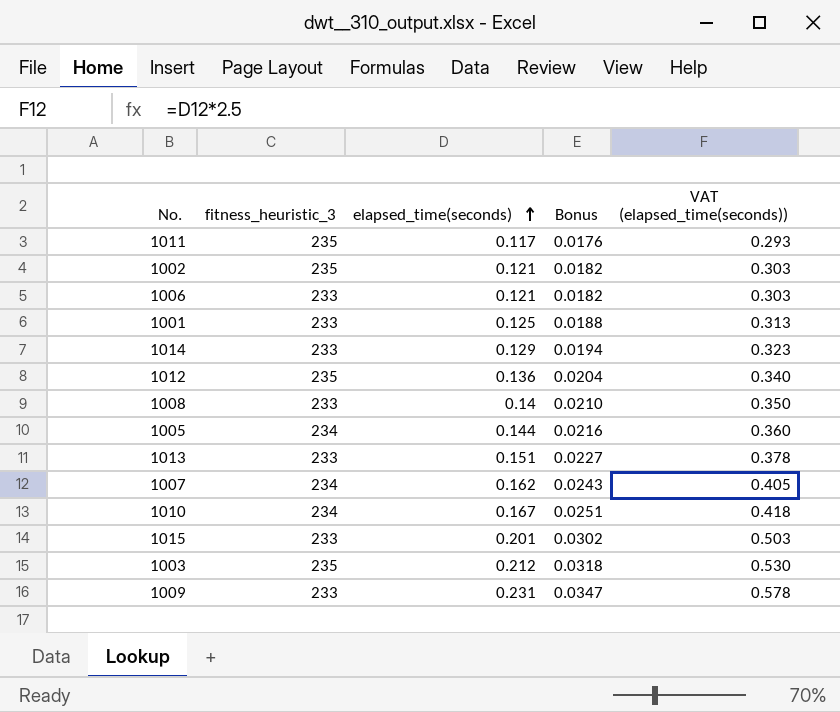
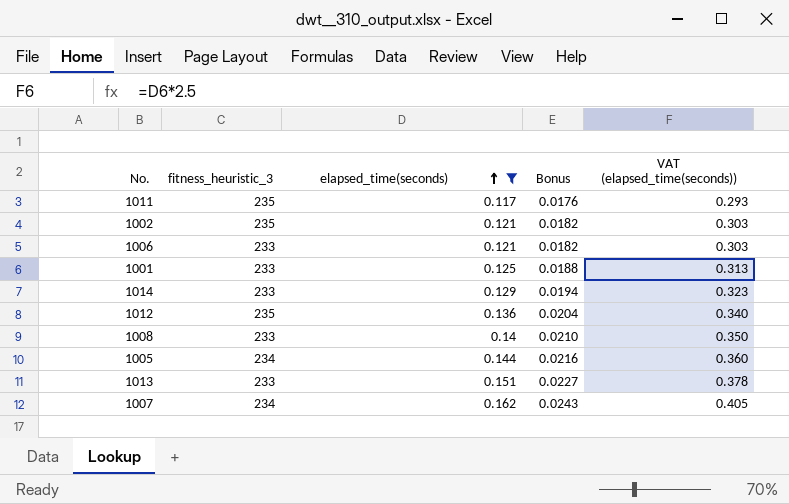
filter: none -> elapsed_time(seconds) <= 0.162

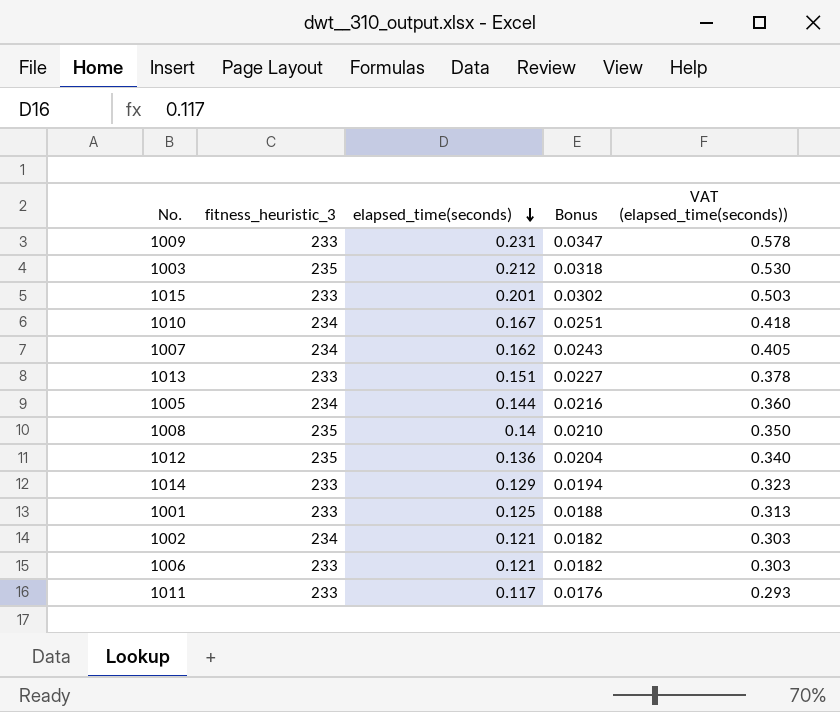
filter: elapsed_time(seconds) <= 0.162 -> none
row order: elapsed_time(seconds) ascending -> elapsed_time(seconds) descending
1008 | fitness_heuristic_3: 233 -> 235
1002 | fitness_heuristic_3: 235 -> 234
1011 | fitness_heuristic_3: 235 -> 233

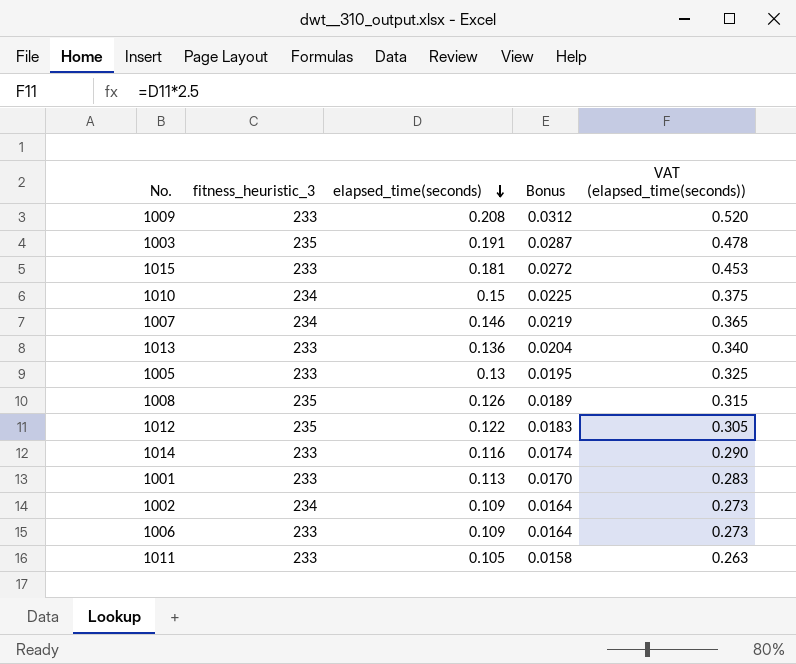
1009 | elapsed_time(seconds): 0.231 -> 0.208
1009 | Bonus: 0.0347 -> 0.0312
1009 | VAT (elapsed_time(seconds)): 0.578 -> 0.520
1003 | elapsed_time(seconds): 0.212 -> 0.191
1003 | Bonus: 0.0318 -> 0.0287
1003 | VAT (elapsed_time(seconds)): 0.530 -> 0.478
1015 | elapsed_time(seconds): 0.201 -> 0.181
1015 | Bonus: 0.0302 -> 0.0272
1015 | VAT (elapsed_time(seconds)): 0.503 -> 0.453
1010 | elapsed_time(seconds): 0.167 -> 0.15
1010 | Bonus: 0.0251 -> 0.0225
1010 | VAT (elapsed_time(seconds)): 0.418 -> 0.375
1007 | elapsed_time(seconds): 0.162 -> 0.146
1007 | Bonus: 0.0243 -> 0.0219
1007 | VAT (elapsed_time(seconds)): 0.405 -> 0.365
1013 | elapsed_time(seconds): 0.151 -> 0.136
1013 | Bonus: 0.0227 -> 0.0204
1013 | VAT (elapsed_time(seconds)): 0.378 -> 0.340
1005 | fitness_heuristic_3: 234 -> 233
1005 | elapsed_time(seconds): 0.144 -> 0.13
1005 | Bonus: 0.0216 -> 0.0195
1005 | VAT (elapsed_time(seconds)): 0.360 -> 0.325
1008 | elapsed_time(seconds): 0.14 -> 0.126
1008 | Bonus: 0.0210 -> 0.0189
1008 | VAT (elapsed_time(seconds)): 0.350 -> 0.315
1012 | elapsed_time(seconds): 0.136 -> 0.122
1012 | Bonus: 0.0204 -> 0.0183
1012 | VAT (elapsed_time(seconds)): 0.340 -> 0.305
1014 | elapsed_time(seconds): 0.129 -> 0.116
1014 | Bonus: 0.0194 -> 0.0174
1014 | VAT (elapsed_time(seconds)): 0.323 -> 0.290
1001 | elapsed_time(seconds): 0.125 -> 0.113
1001 | Bonus: 0.0188 -> 0.0170
1001 | VAT (elapsed_time(seconds)): 0.313 -> 0.283
1002 | elapsed_time(seconds): 0.121 -> 0.109
1002 | Bonus: 0.0182 -> 0.0164
1002 | VAT (elapsed_time(seconds)): 0.303 -> 0.273
1006 | elapsed_time(seconds): 0.121 -> 0.109
1006 | Bonus: 0.0182 -> 0.0164
1006 | VAT (elapsed_time(seconds)): 0.303 -> 0.273
1011 | elapsed_time(seconds): 0.117 -> 0.105
1011 | Bonus: 0.0176 -> 0.0158
1011 | VAT (elapsed_time(seconds)): 0.293 -> 0.263

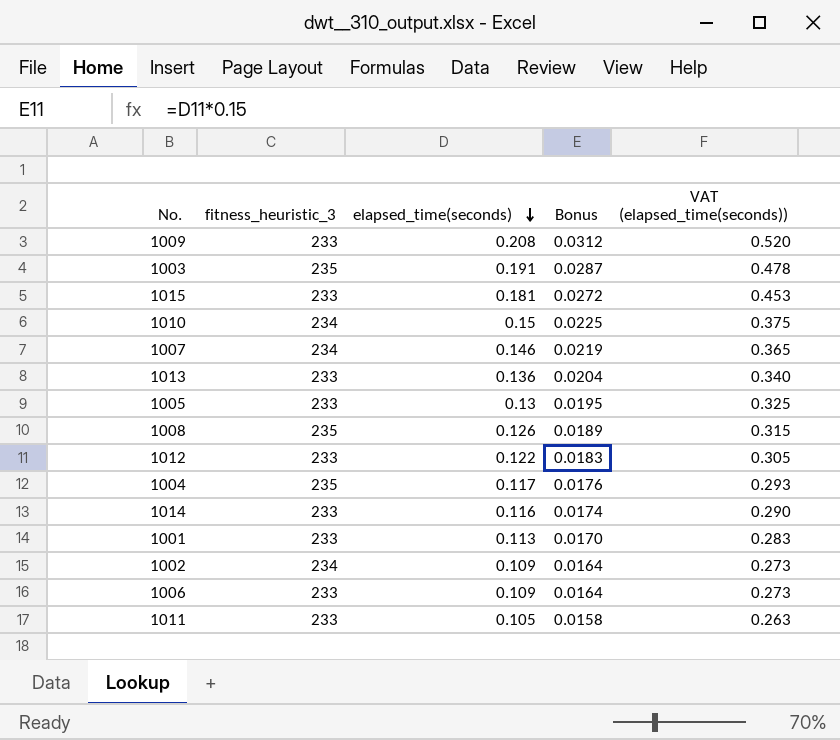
1012 | fitness_heuristic_3: 235 -> 233
row 1004: none -> 235 | 0.117 | 0.0176 | 0.293

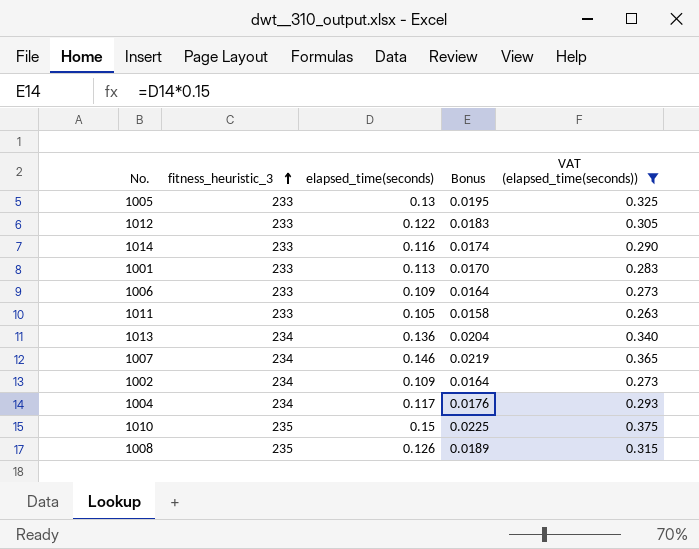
filter: none -> VAT (elapsed_time(seconds)) <= 0.375
row order: elapsed_time(seconds) descending -> fitness_heuristic_3 ascending
1013 | fitness_heuristic_3: 233 -> 234
1004 | fitness_heuristic_3: 235 -> 234
1010 | fitness_heuristic_3: 234 -> 235

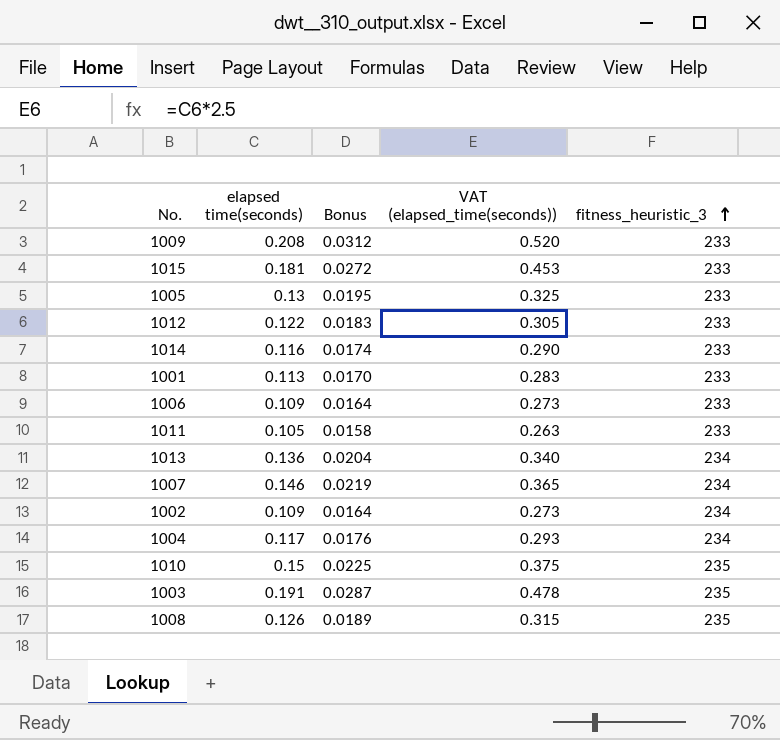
filter: VAT (elapsed_time(seconds)) <= 0.375 -> none
column name: elapsed_time(seconds) -> elapsed time(seconds)
column fitness_heuristic_3 | position: 2 -> 5

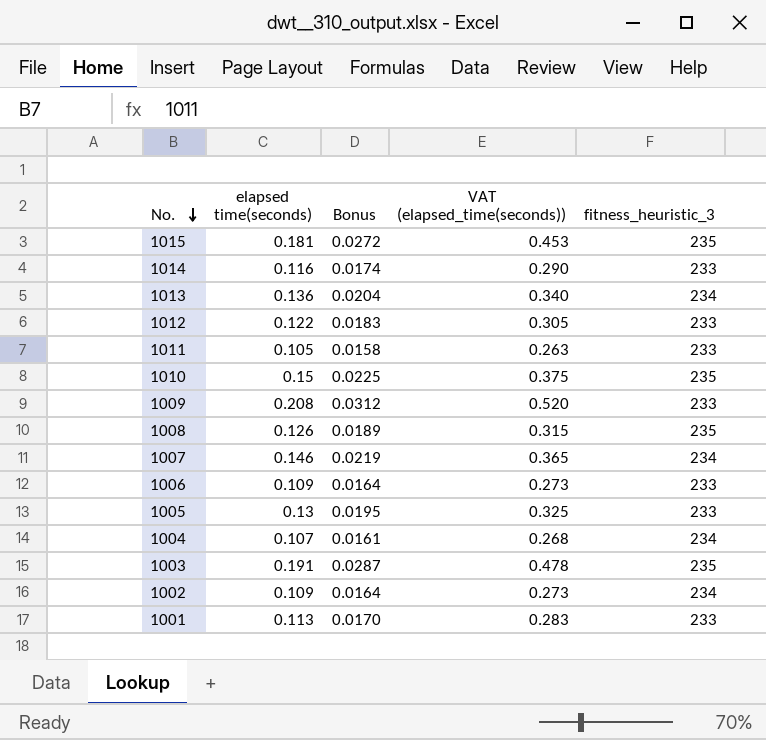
row order: fitness_heuristic_3 ascending -> No. descending
1015 | fitness_heuristic_3: 233 -> 235
1004 | elapsed time(seconds): 0.117 -> 0.107
1004 | Bonus: 0.0176 -> 0.0161
1004 | VAT (elapsed_time(seconds)): 0.293 -> 0.268

